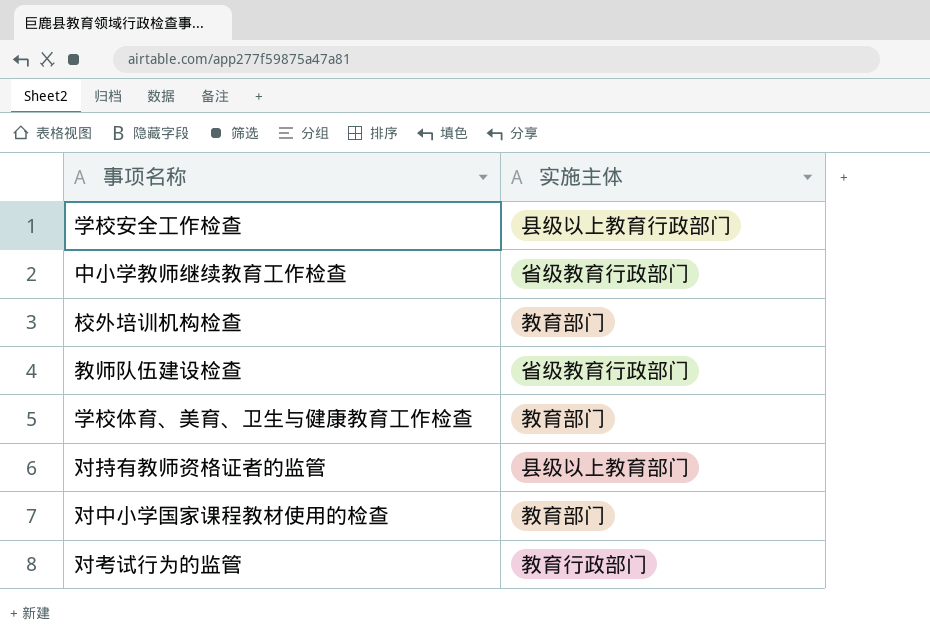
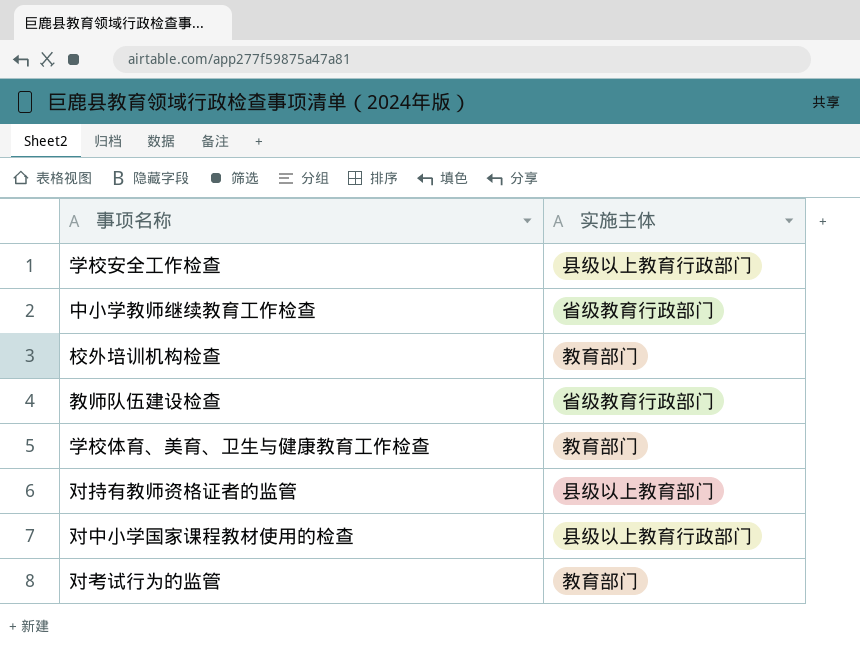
对中小学国家课程教材使用的检查 | 实施主体: 教育部门 -> 县级以上教育行政部门
对考试行为的监管 | 实施主体: 教育行政部门 -> 教育部门

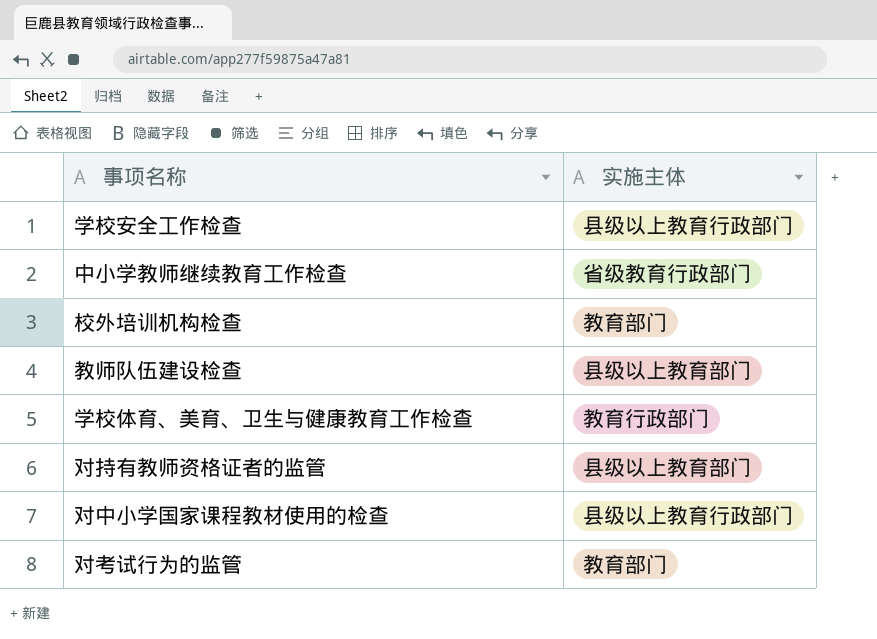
教师队伍建设检查 | 实施主体: 省级教育行政部门 -> 县级以上教育部门
学校体育、美育、卫生与健康教育工作检查 | 实施主体: 教育部门 -> 教育行政部门

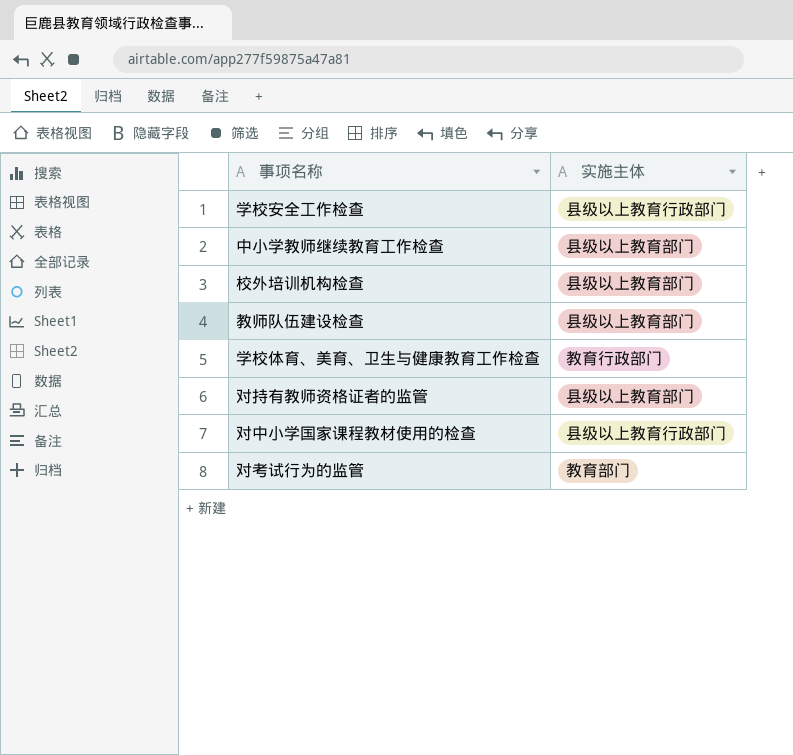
中小学教师继续教育工作检查 | 实施主体: 省级教育行政部门 -> 县级以上教育部门
校外培训机构检查 | 实施主体: 教育部门 -> 县级以上教育部门

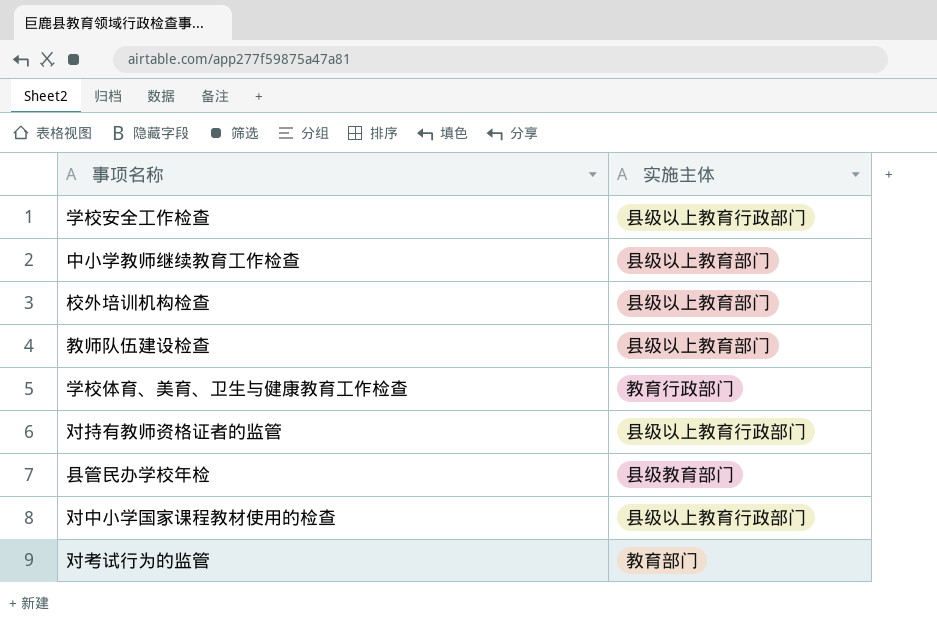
对持有教师资格证者的监管 | 实施主体: 县级以上教育部门 -> 县级以上教育行政部门
row 县管民办学校年检: none -> 县级教育部门

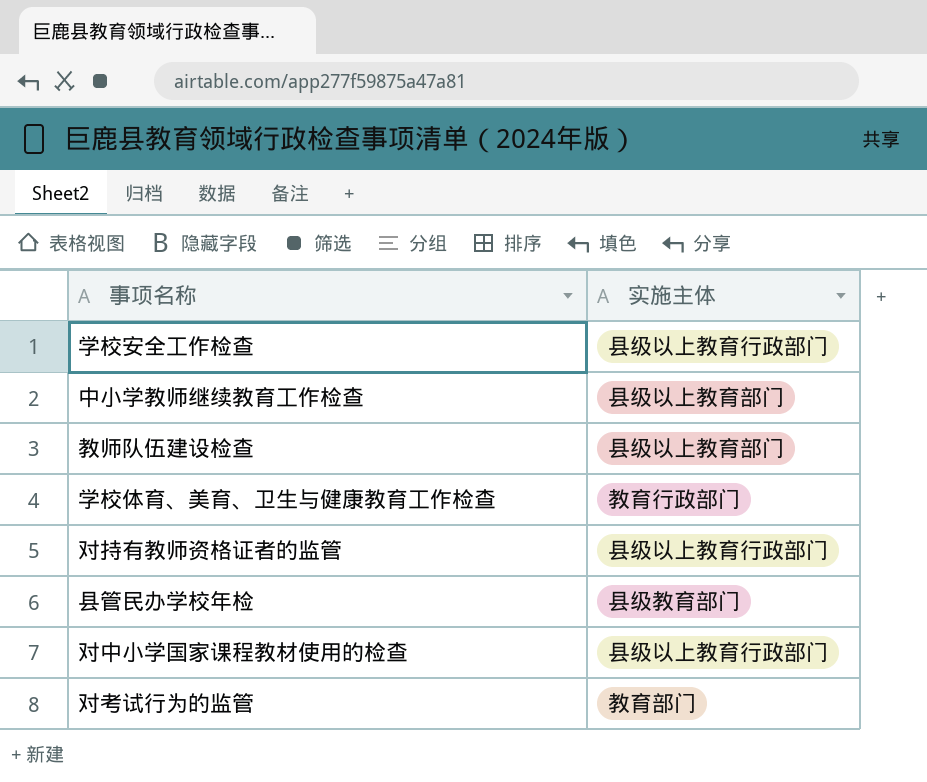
row 校外培训机构检查: 县级以上教育部门 -> none

